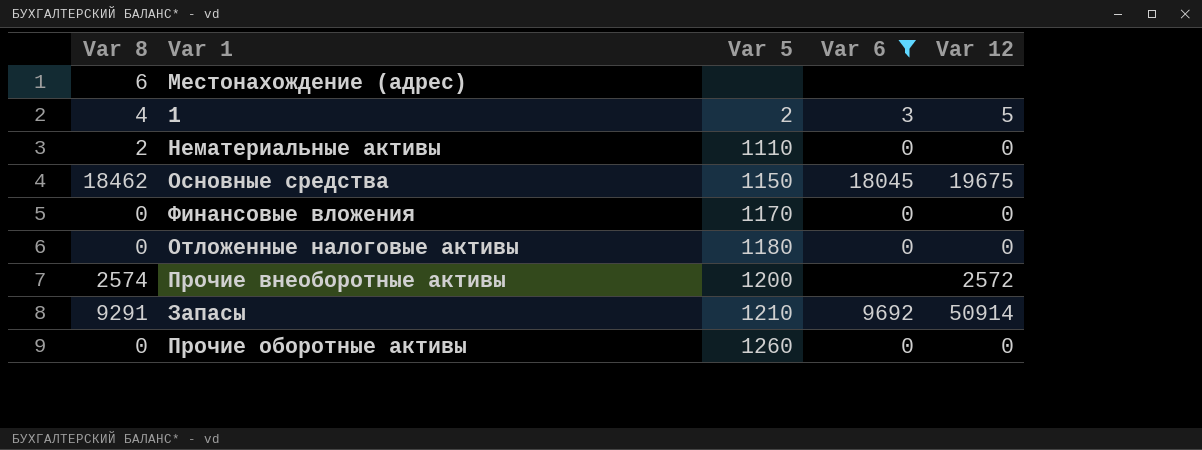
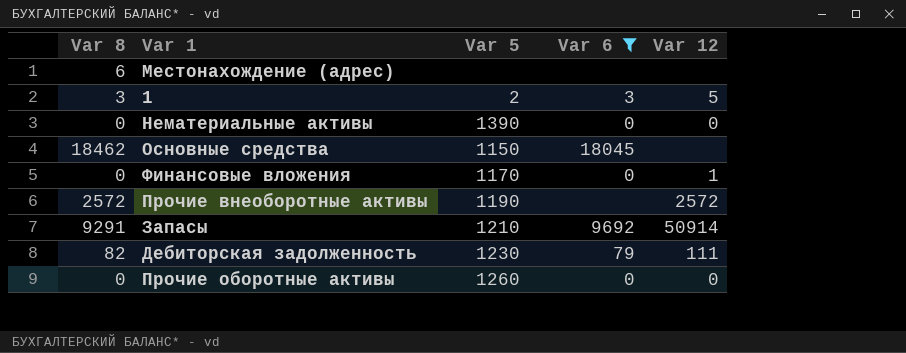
row Отложенные налоговые активы: 0 | 1180 | 0 | 0 -> none
1 | Var 8: 4 -> 3
Нематериальные активы | Var 8: 2 -> 0
Нематериальные активы | Var 5: 1110 -> 1390
Основные средства | Var 12: 19675 -> none
Финансовые вложения | Var 12: 0 -> 1
Прочие внеоборотные активы | Var 8: 2574 -> 2572
Прочие внеоборотные активы | Var 5: 1200 -> 1190
row Дебиторская задолженность: none -> 82 | 1230 | 79 | 111

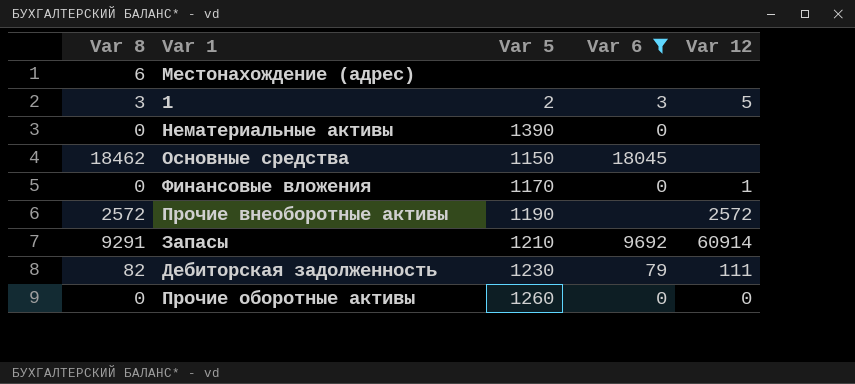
Нематериальные активы | Var 12: 0 -> none
Запасы | Var 12: 50914 -> 60914

